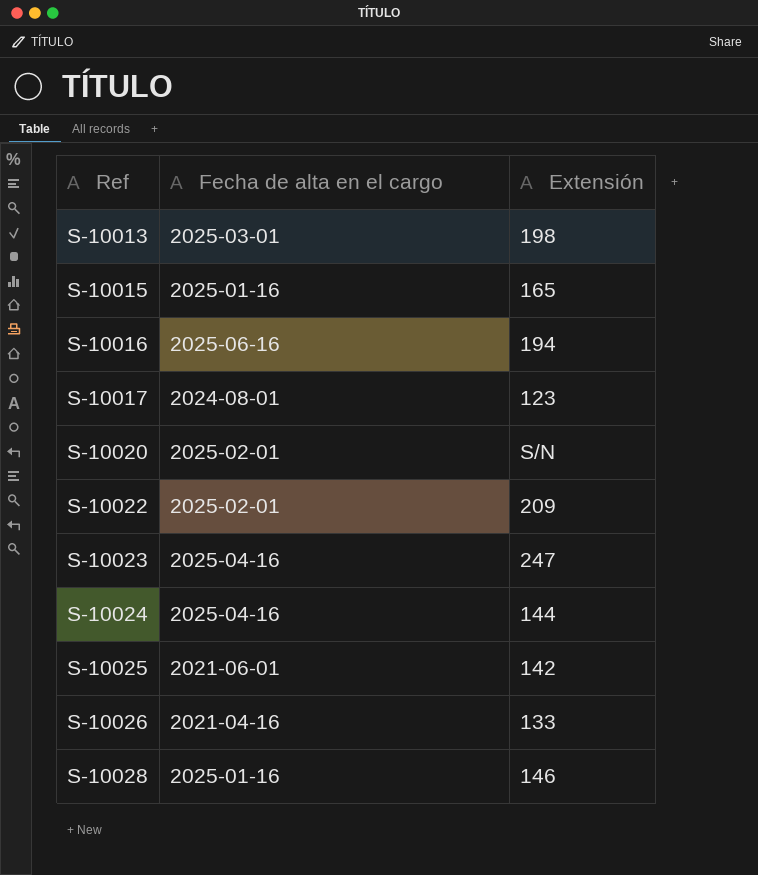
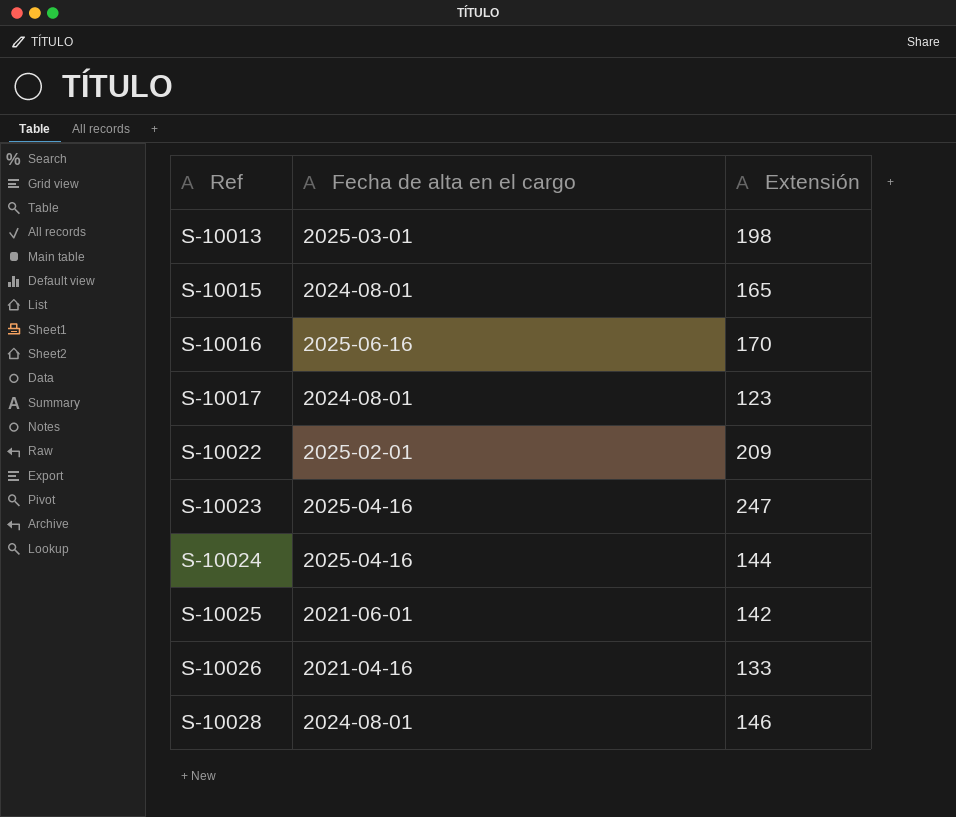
row S-10020: 2025-02-01 | S/N -> none
S-10015 | Fecha de alta en el cargo: 2025-01-16 -> 2024-08-01
S-10016 | Extensión: 194 -> 170
S-10028 | Fecha de alta en el cargo: 2025-01-16 -> 2024-08-01

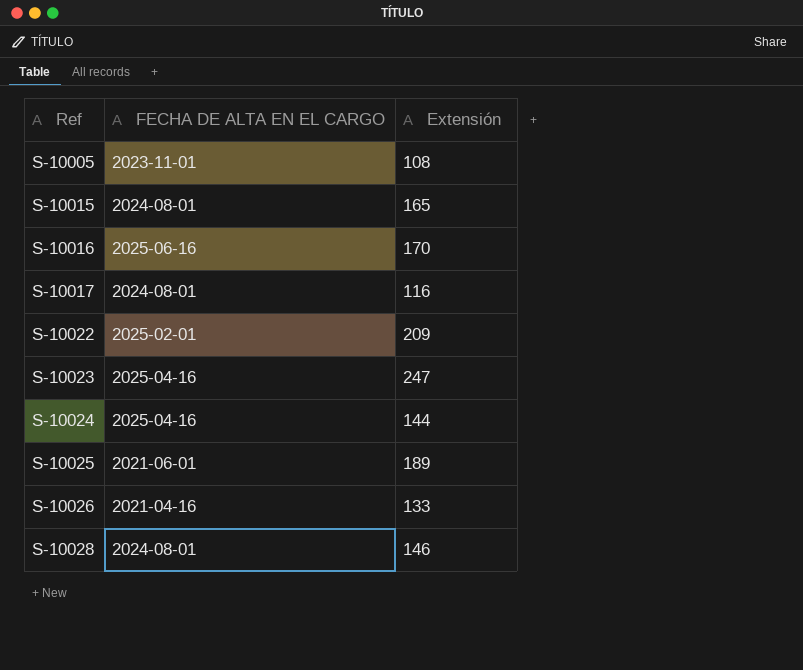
column name: Fecha de alta en el cargo -> FECHA DE ALTA EN EL CARGO
row S-10013: 2025-03-01 | 198 -> none
row S-10005: none -> 2023-11-01 | 108
S-10017 | Extensión: 123 -> 116
S-10025 | Extensión: 142 -> 189

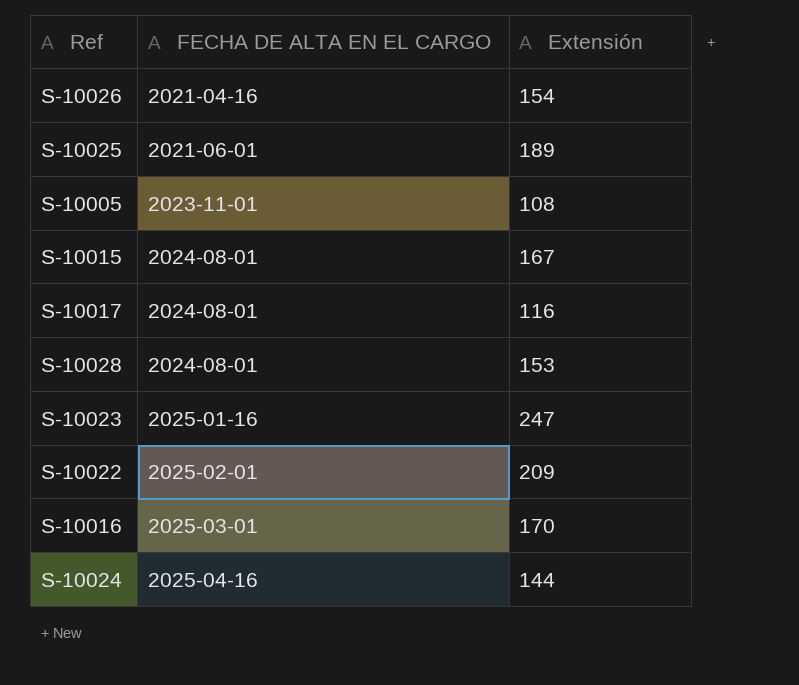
row order: Ref ascending -> FECHA DE ALTA EN EL CARGO ascending
S-10026 | Extensión: 133 -> 154
S-10015 | Extensión: 165 -> 167
S-10028 | Extensión: 146 -> 153
S-10023 | FECHA DE ALTA EN EL CARGO: 2025-04-16 -> 2025-01-16
S-10016 | FECHA DE ALTA EN EL CARGO: 2025-06-16 -> 2025-03-01

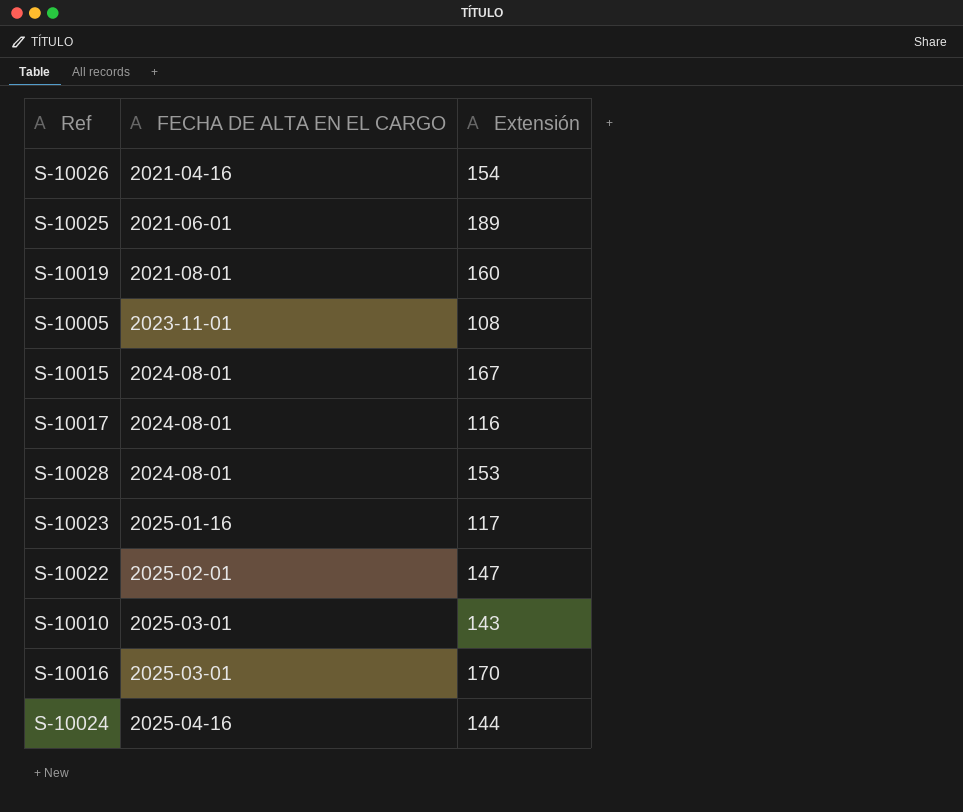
row S-10019: none -> 2021-08-01 | 160
S-10023 | Extensión: 247 -> 117
S-10022 | Extensión: 209 -> 147
row S-10010: none -> 2025-03-01 | 143

